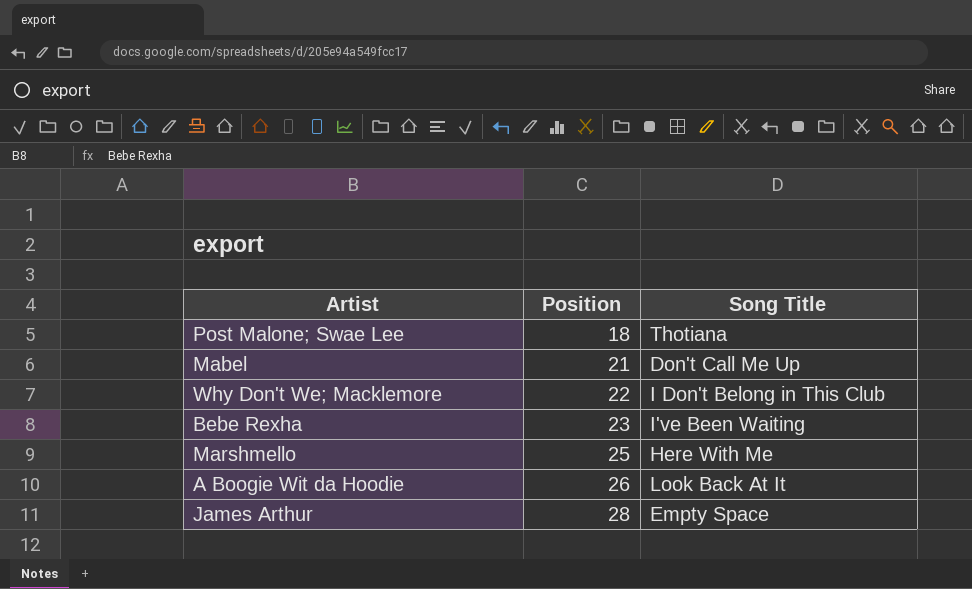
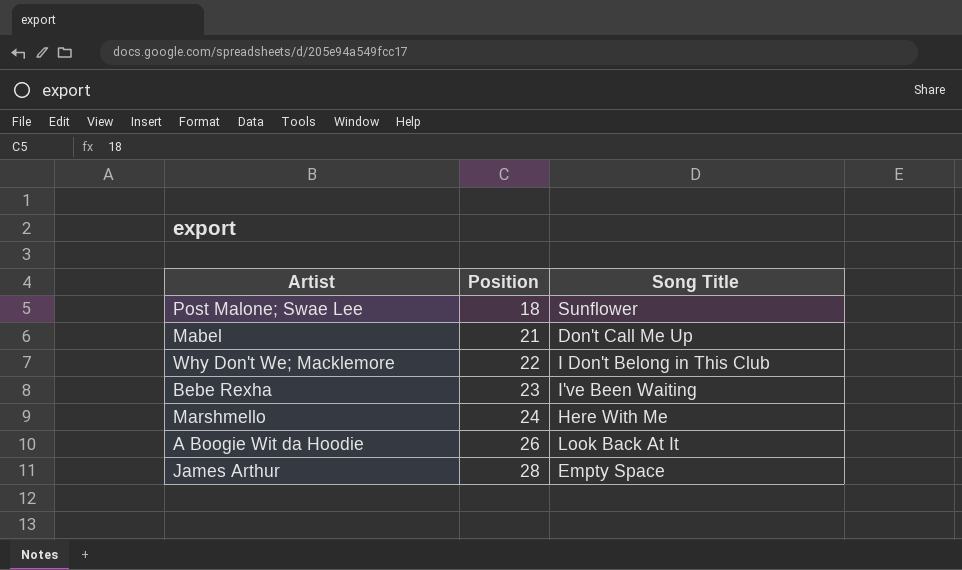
Post Malone; Swae Lee | Song Title: Thotiana -> Sunflower
Marshmello | Position: 25 -> 24

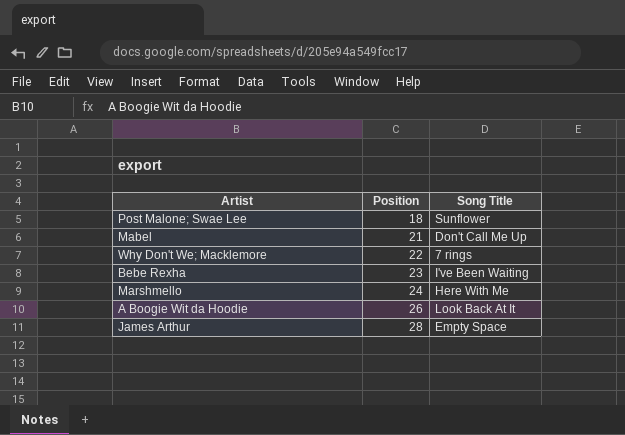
Why Don't We; Macklemore | Song Title: I Don't Belong in This Club -> 7 rings

